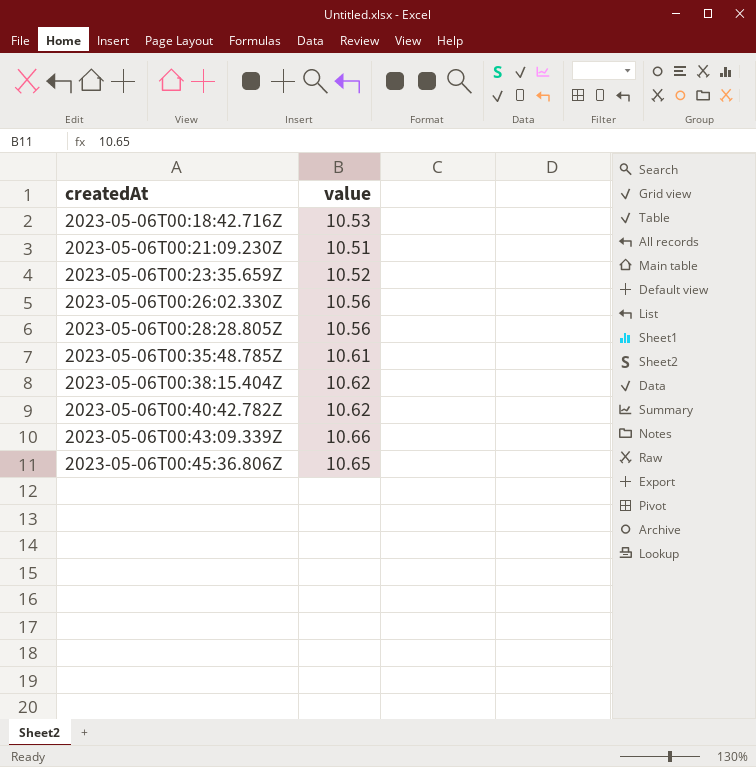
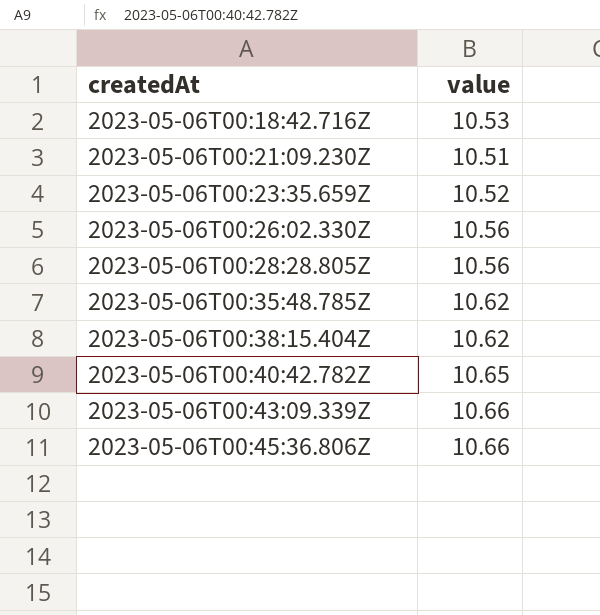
2023-05-06T00:35:48.785Z | value: 10.61 -> 10.62
2023-05-06T00:40:42.782Z | value: 10.62 -> 10.65
2023-05-06T00:45:36.806Z | value: 10.65 -> 10.66

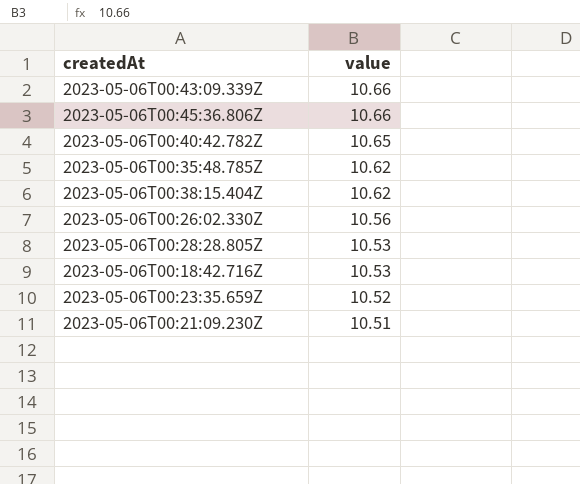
row order: createdAt ascending -> value descending
2023-05-06T00:28:28.805Z | value: 10.56 -> 10.53

